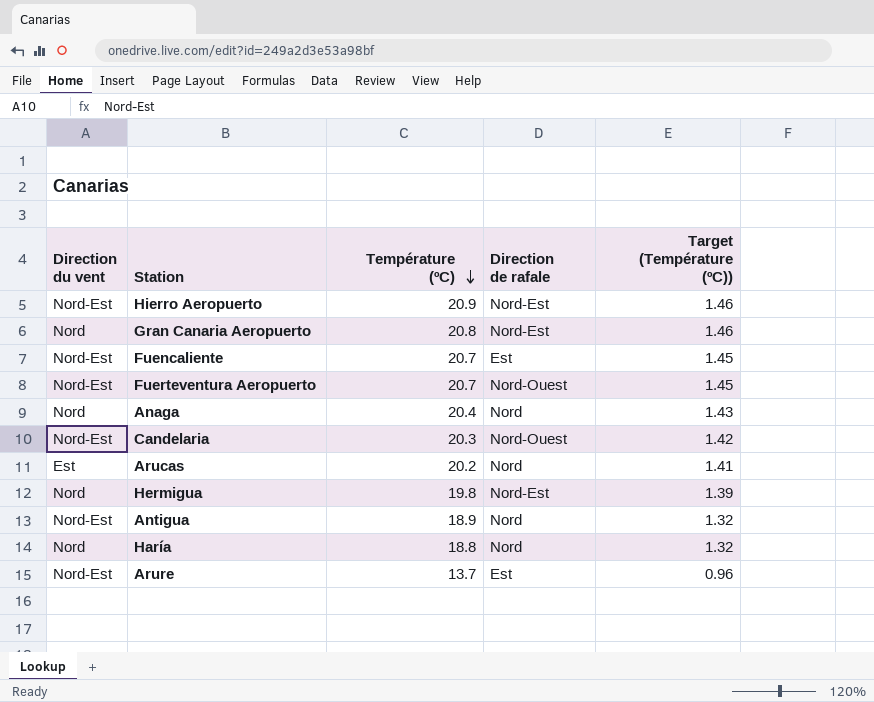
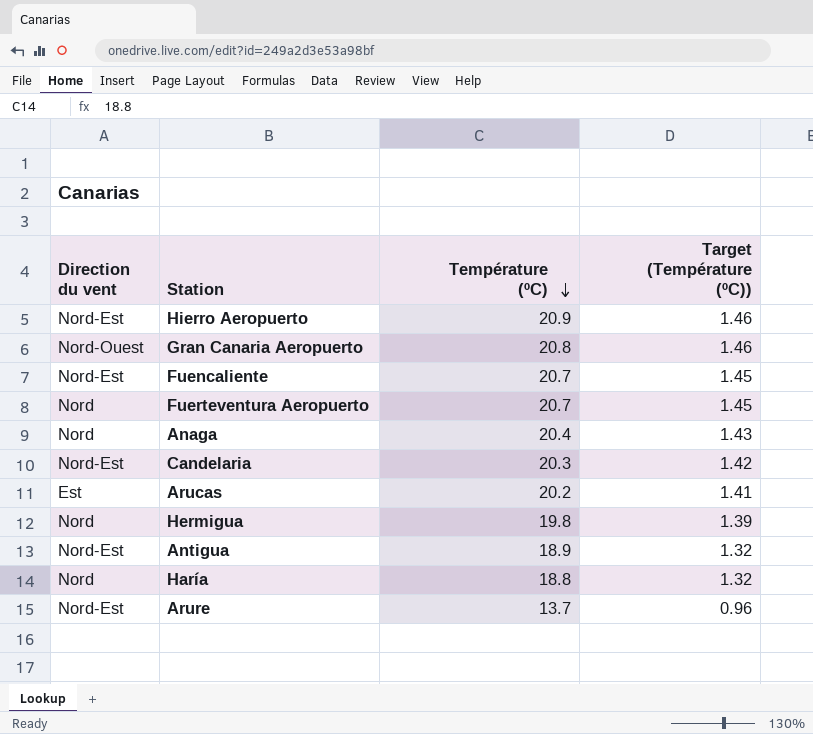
column Direction de rafale | position: 4 -> none
Gran Canaria Aeropuerto | Direction du vent: Nord -> Nord-Ouest
Fuerteventura Aeropuerto | Direction du vent: Nord-Est -> Nord

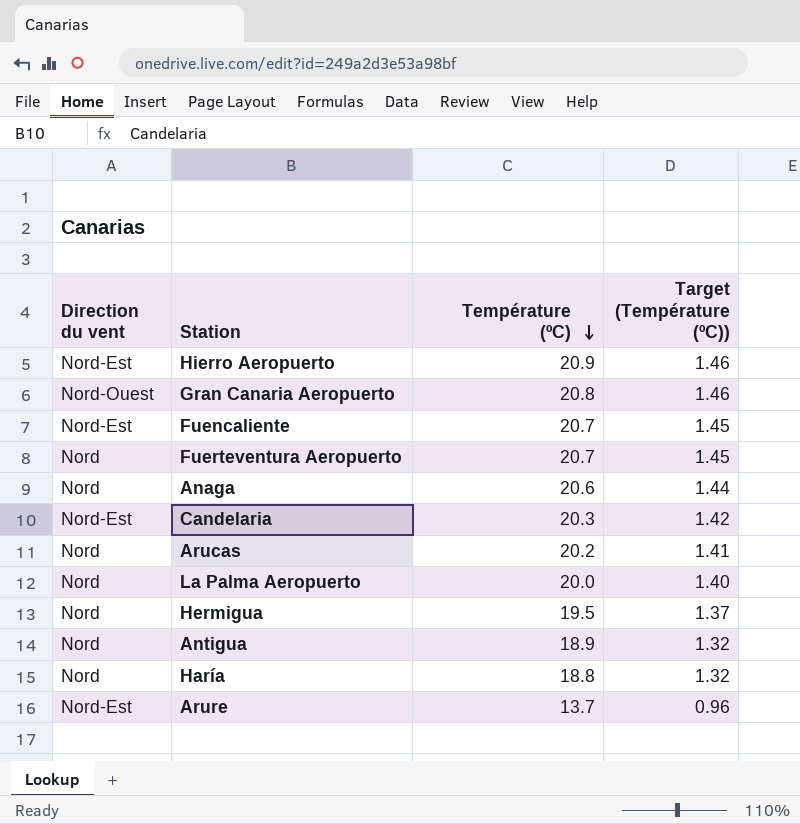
Anaga | Température (ºC): 20.4 -> 20.6
Anaga | Target (Température (ºC)): 1.43 -> 1.44
Arucas | Direction du vent: Est -> Nord
row La Palma Aeropuerto: none -> Nord | 20.0 | 1.40
Hermigua | Température (ºC): 19.8 -> 19.5
Hermigua | Target (Température (ºC)): 1.39 -> 1.37
Antigua | Direction du vent: Nord-Est -> Nord

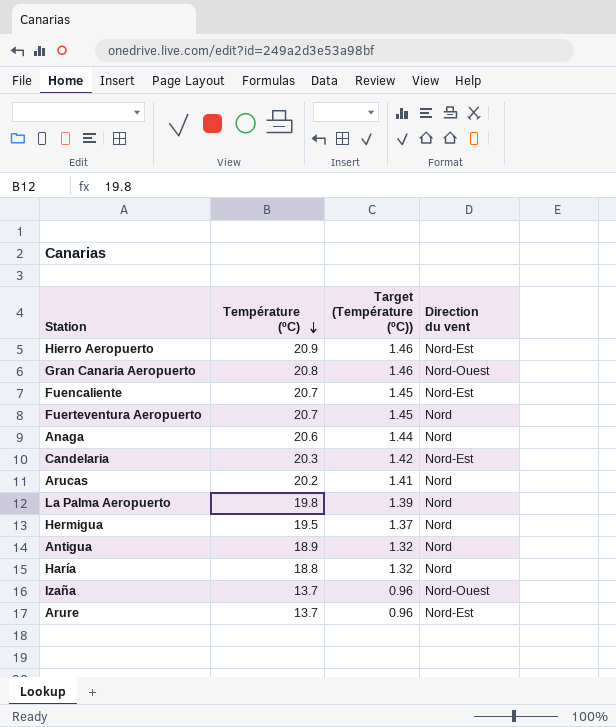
column Direction du vent | position: 1 -> 4
La Palma Aeropuerto | Température (ºC): 20.0 -> 19.8
La Palma Aeropuerto | Target (Température (ºC)): 1.40 -> 1.39
row Izaña: none -> 13.7 | 0.96 | Nord-Ouest

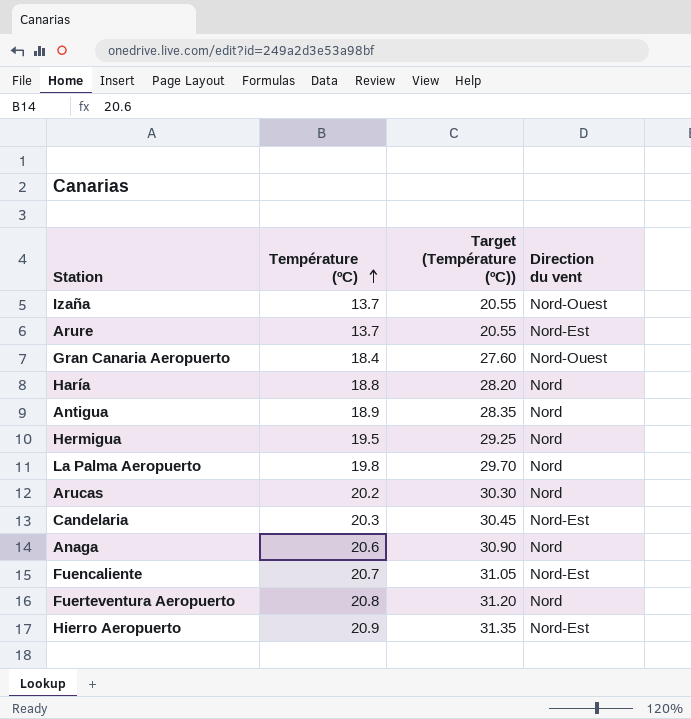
row order: Température (ºC) descending -> Température (ºC) ascending
column Target (Température (ºC)) | formula: [Température (ºC)] * 0.07 -> [Température (ºC)] * 1.5
Gran Canaria Aeropuerto | Température (ºC): 20.8 -> 18.4
Fuerteventura Aeropuerto | Température (ºC): 20.7 -> 20.8

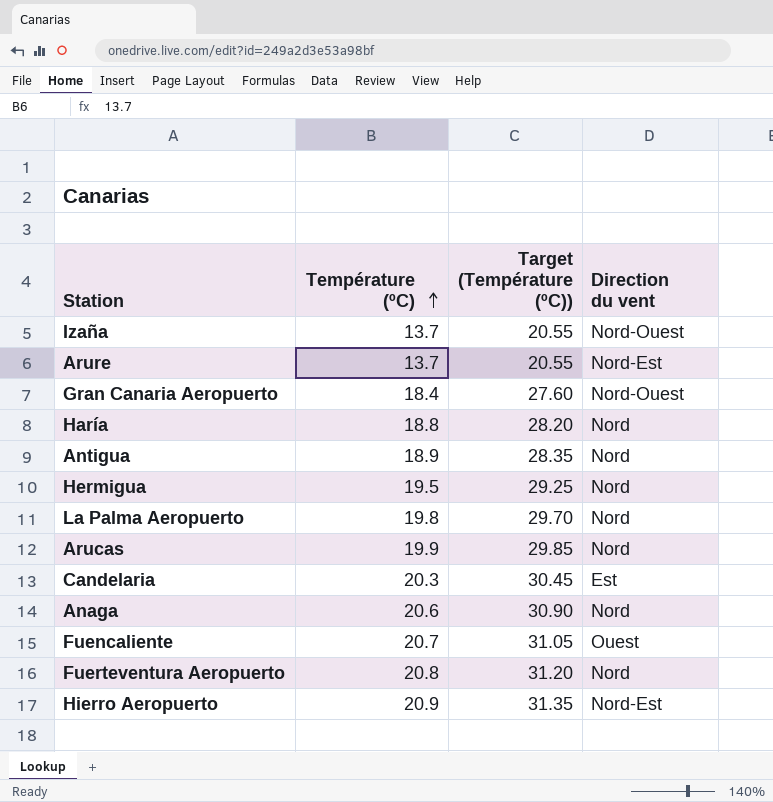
Arucas | Température (ºC): 20.2 -> 19.9
Arucas | Target (Température (ºC)): 30.30 -> 29.85
Candelaria | Direction du vent: Nord-Est -> Est
Fuencaliente | Direction du vent: Nord-Est -> Ouest

